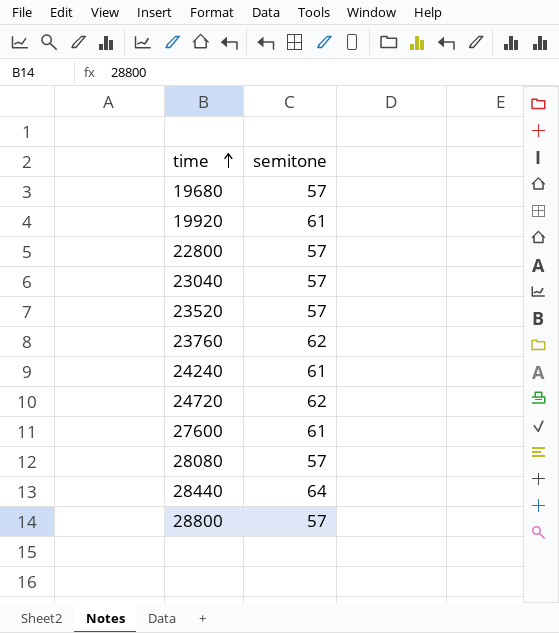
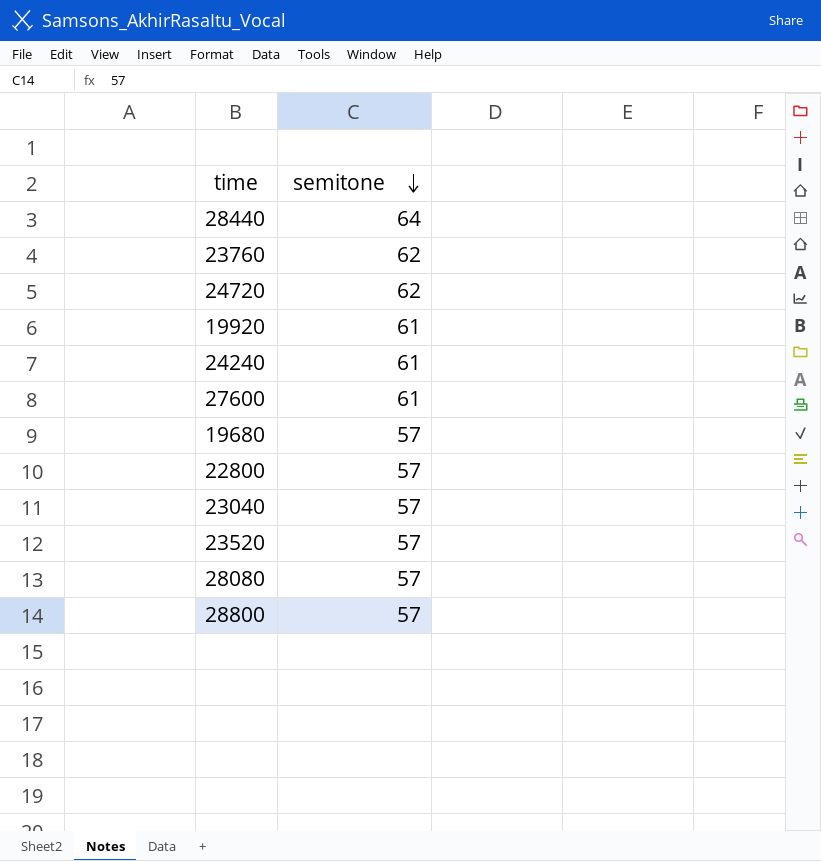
row order: time ascending -> semitone descending

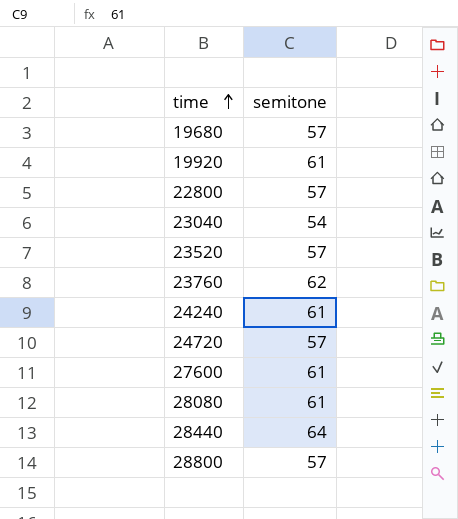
row order: semitone descending -> time ascending
23040 | semitone: 57 -> 54
24720 | semitone: 62 -> 57
28080 | semitone: 57 -> 61

